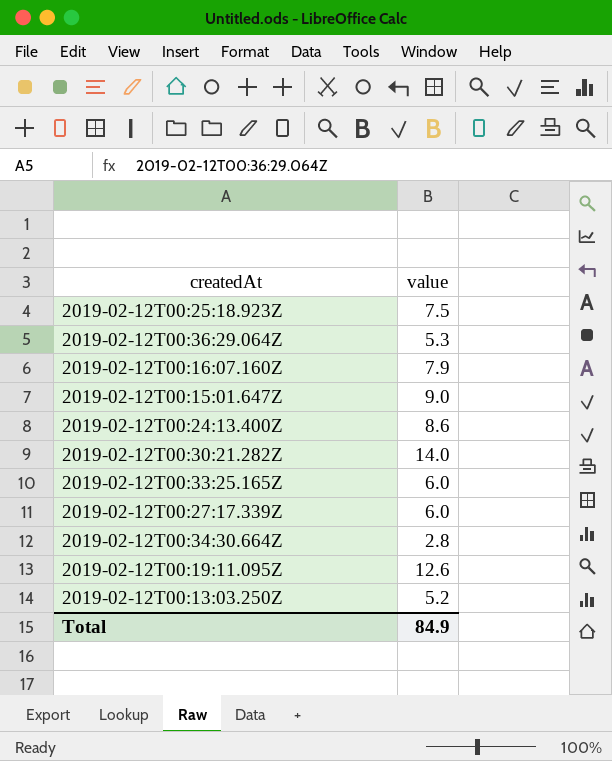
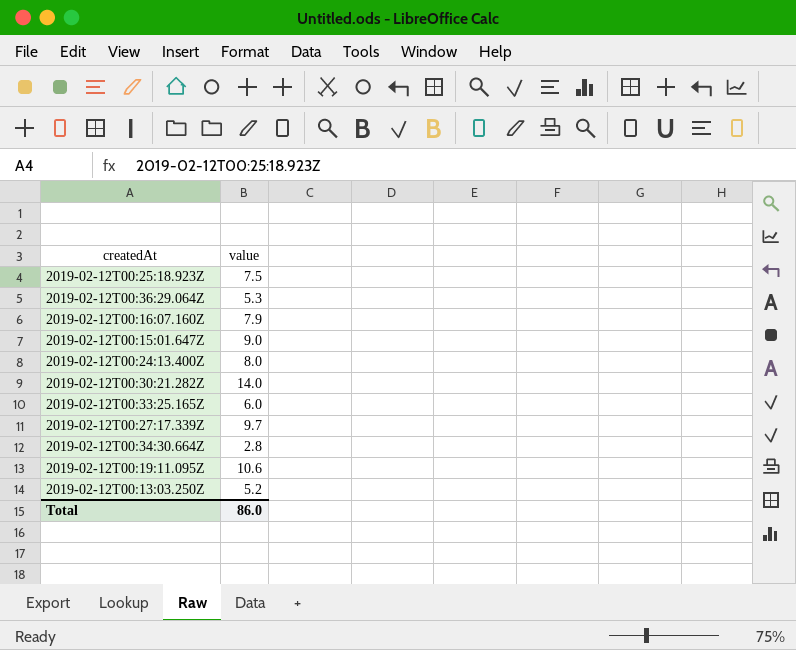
2019-02-12T00:24:13.400Z | value: 8.6 -> 8.0
2019-02-12T00:27:17.339Z | value: 6.0 -> 9.7
2019-02-12T00:19:11.095Z | value: 12.6 -> 10.6
Total | value: 84.9 -> 86.0

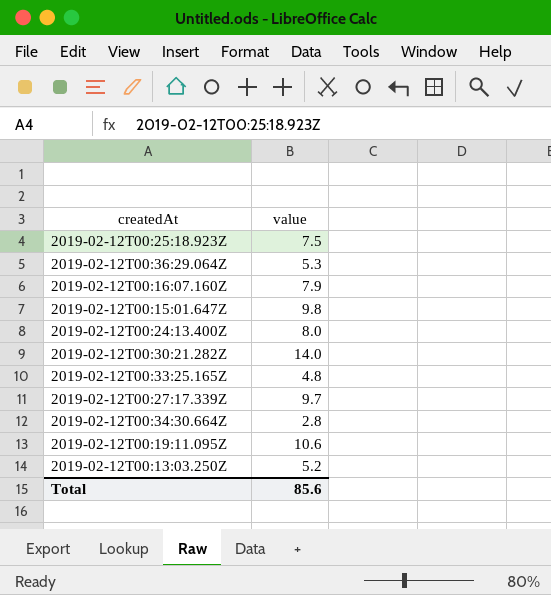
2019-02-12T00:15:01.647Z | value: 9.0 -> 9.8
2019-02-12T00:33:25.165Z | value: 6.0 -> 4.8
Total | value: 86.0 -> 85.6

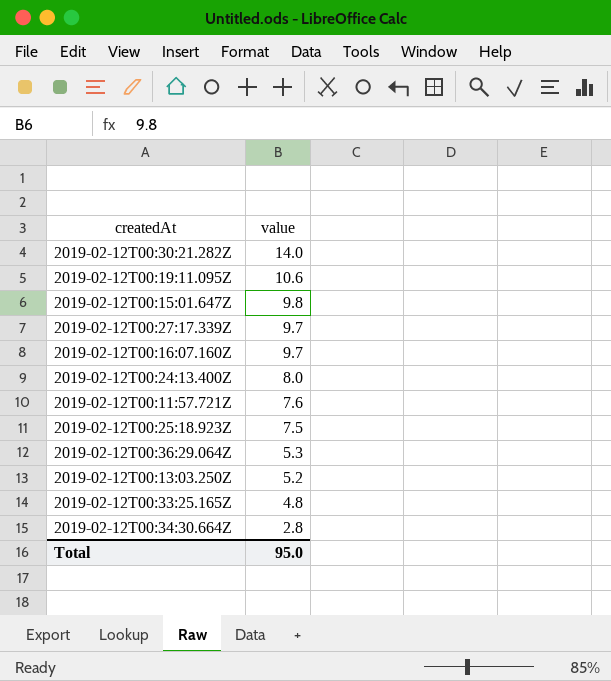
row order: none -> value descending
2019-02-12T00:16:07.160Z | value: 7.9 -> 9.7
row 2019-02-12T00:11:57.721Z: none -> 7.6
Total | value: 85.6 -> 95.0

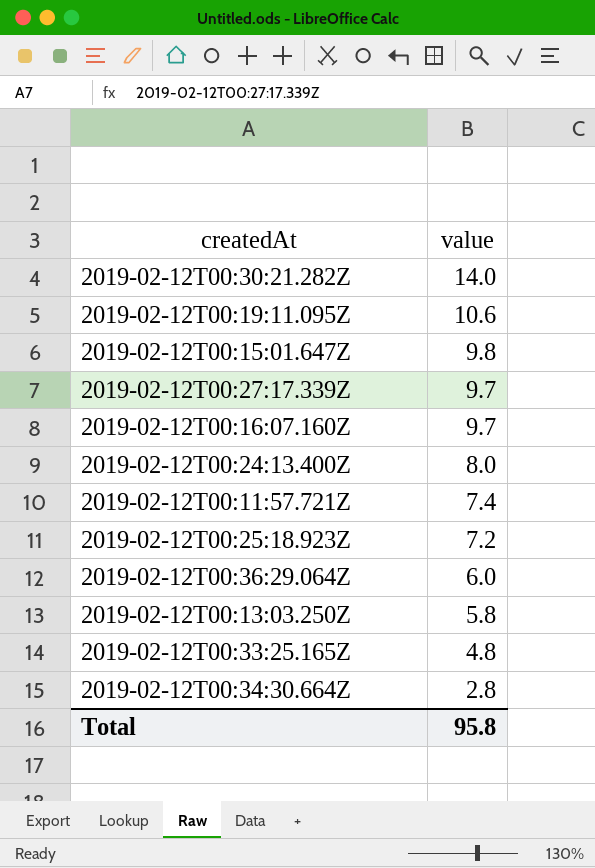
2019-02-12T00:11:57.721Z | value: 7.6 -> 7.4
2019-02-12T00:25:18.923Z | value: 7.5 -> 7.2
2019-02-12T00:36:29.064Z | value: 5.3 -> 6.0
2019-02-12T00:13:03.250Z | value: 5.2 -> 5.8
Total | value: 95.0 -> 95.8

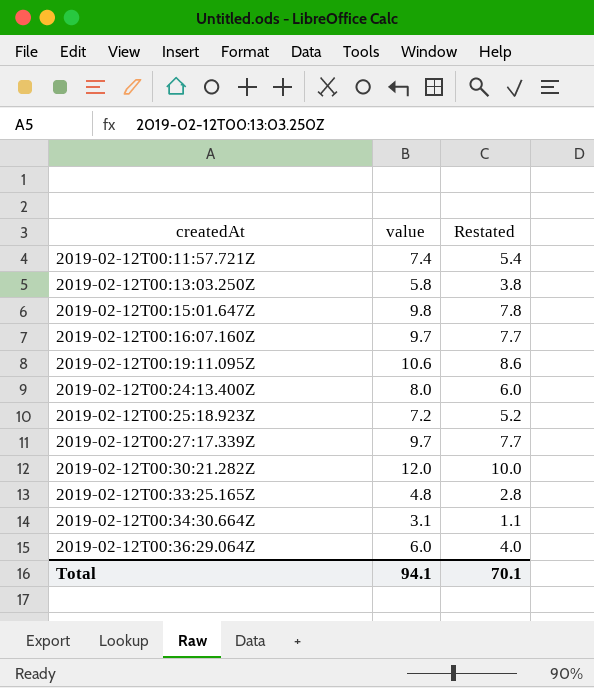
row order: value descending -> createdAt ascending
column Restated | formula: none -> [value] - 2
2019-02-12T00:30:21.282Z | value: 14.0 -> 12.0
2019-02-12T00:34:30.664Z | value: 2.8 -> 3.1
Total | value: 95.8 -> 94.1

